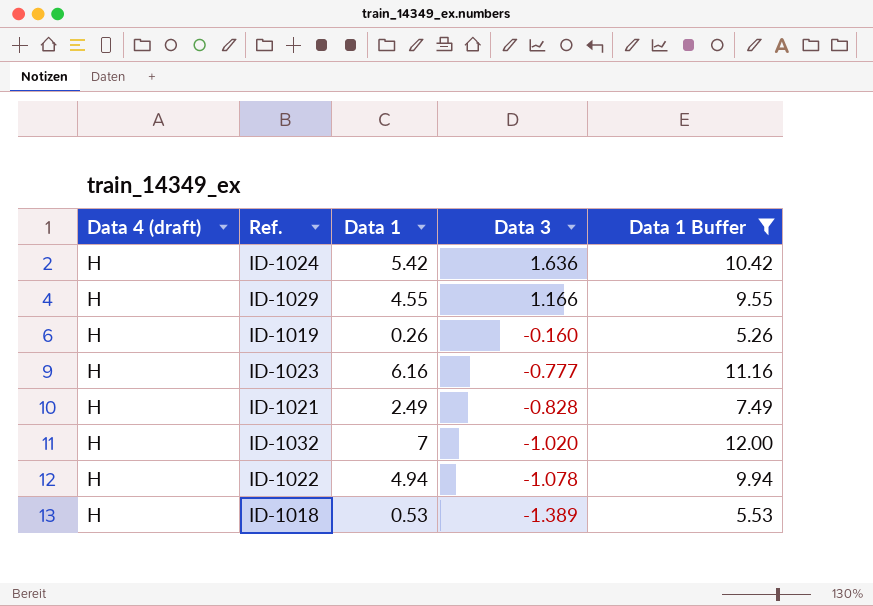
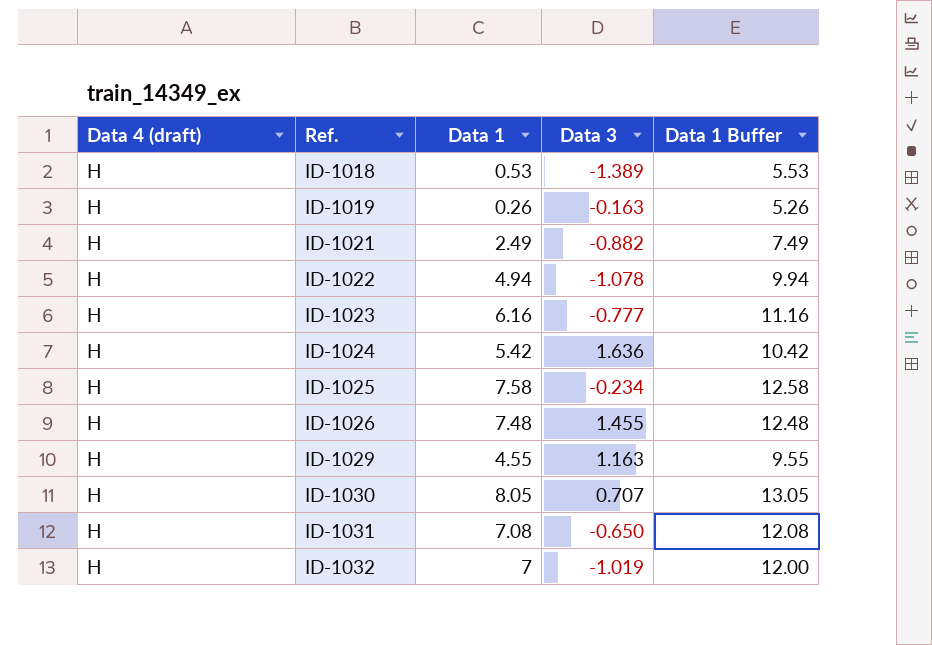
filter: Data 1 Buffer <= 12.00 -> none
row order: Data 3 descending -> Ref. ascending
ID-1019 | Data 3: -0.160 -> -0.163
ID-1021 | Data 3: -0.828 -> -0.882
ID-1029 | Data 3: 1.166 -> 1.163
ID-1032 | Data 3: -1.020 -> -1.019

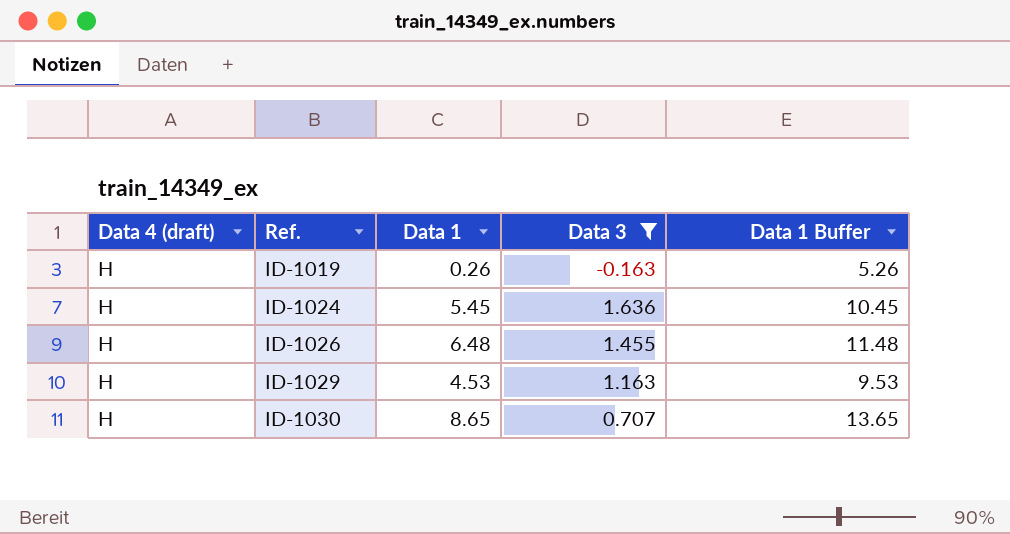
filter: none -> Data 3 >= -0.163
ID-1024 | Data 1: 5.42 -> 5.45
ID-1024 | Data 1 Buffer: 10.42 -> 10.45
ID-1026 | Data 1: 7.48 -> 6.48
ID-1026 | Data 1 Buffer: 12.48 -> 11.48
ID-1029 | Data 1: 4.55 -> 4.53
ID-1029 | Data 1 Buffer: 9.55 -> 9.53
ID-1030 | Data 1: 8.05 -> 8.65
ID-1030 | Data 1 Buffer: 13.05 -> 13.65

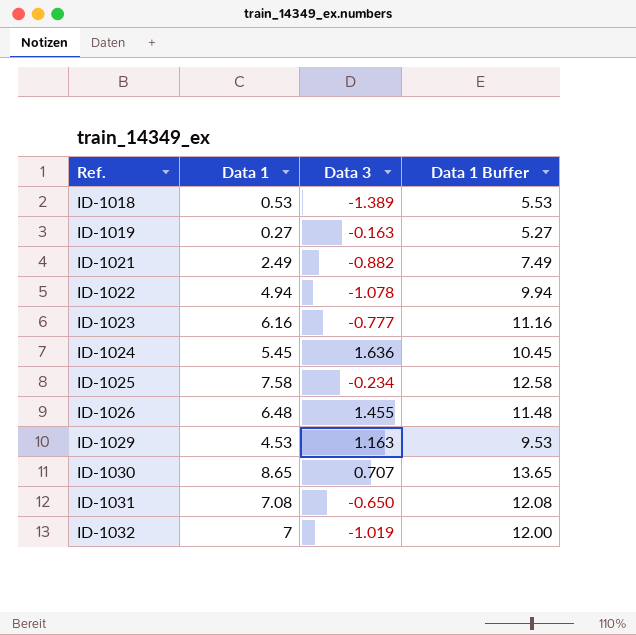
filter: Data 3 >= -0.163 -> none
column Data 4 (draft) | position: 1 -> none
ID-1019 | Data 1: 0.26 -> 0.27
ID-1019 | Data 1 Buffer: 5.26 -> 5.27

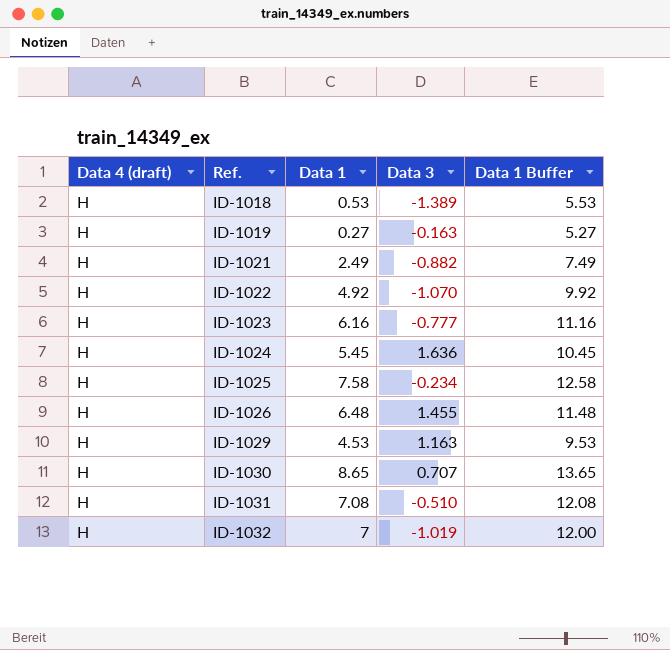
column Data 4 (draft) | position: none -> 1
ID-1022 | Data 1: 4.94 -> 4.92
ID-1022 | Data 3: -1.078 -> -1.070
ID-1022 | Data 1 Buffer: 9.94 -> 9.92
ID-1031 | Data 3: -0.650 -> -0.510

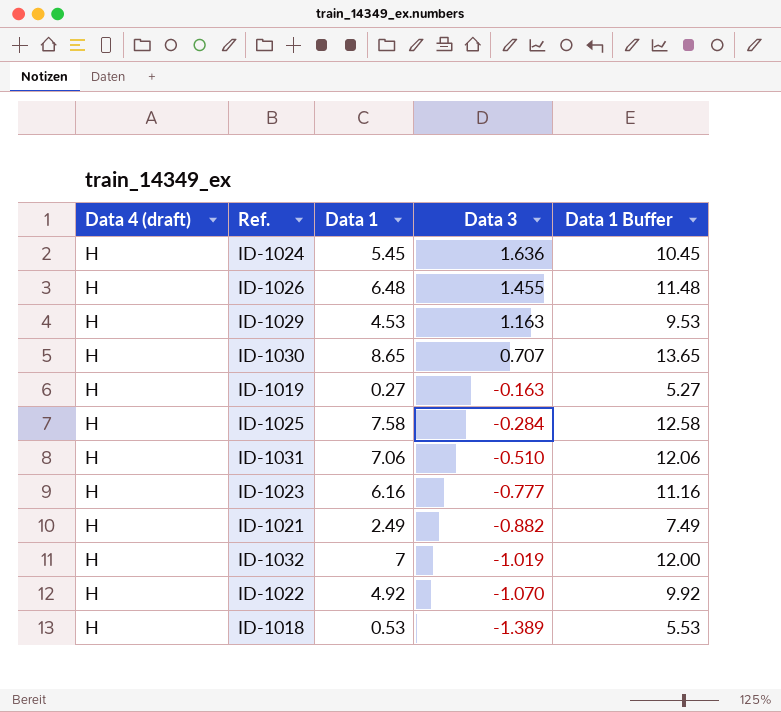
row order: Ref. ascending -> Data 3 descending
ID-1025 | Data 3: -0.234 -> -0.284
ID-1031 | Data 1: 7.08 -> 7.06
ID-1031 | Data 1 Buffer: 12.08 -> 12.06

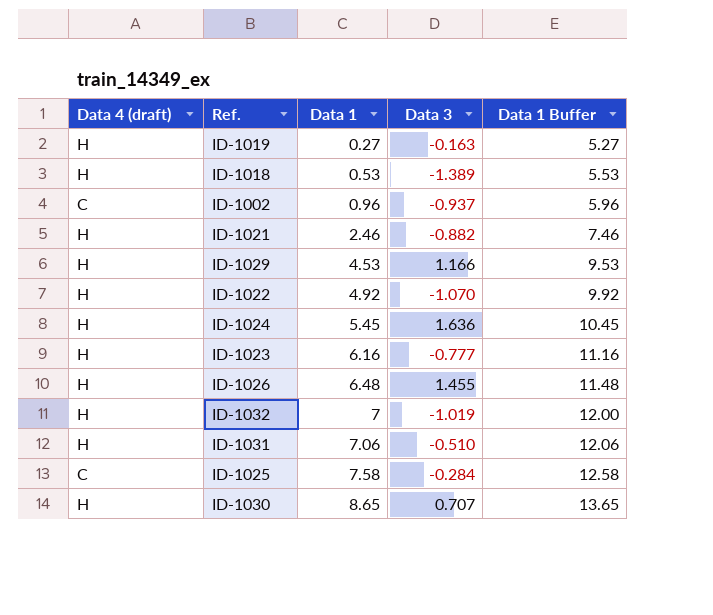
row order: Data 3 descending -> Data 1 ascending
row ID-1002: none -> C | 0.96 | -0.937 | 5.96
ID-1021 | Data 1: 2.49 -> 2.46
ID-1021 | Data 1 Buffer: 7.49 -> 7.46
ID-1029 | Data 3: 1.163 -> 1.166
ID-1025 | Data 4 (draft): H -> C

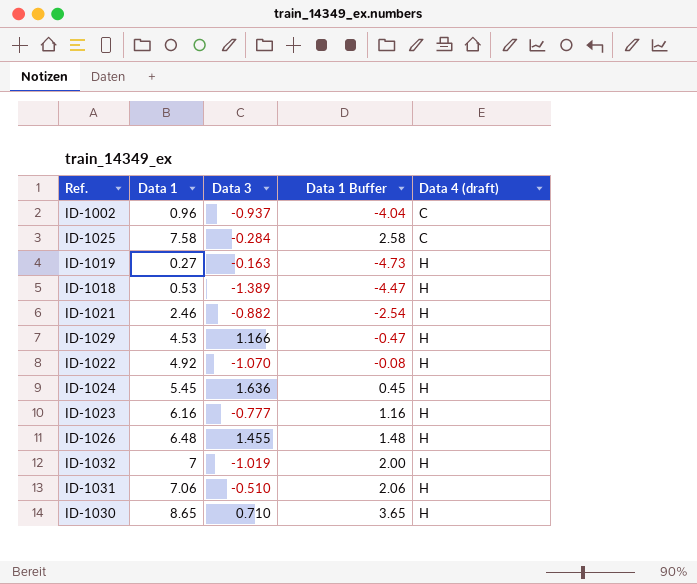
row order: Data 1 ascending -> Data 4 (draft) ascending
column Data 1 Buffer | formula: [Data 1] + 5 -> [Data 1] - 5
column Data 4 (draft) | position: 1 -> 5
ID-1030 | Data 3: 0.707 -> 0.710

